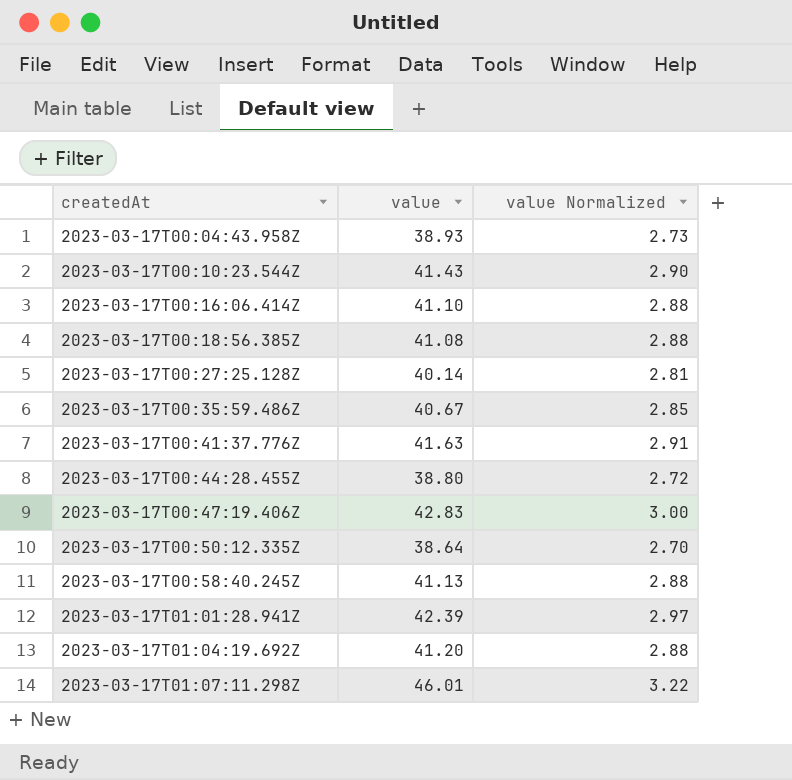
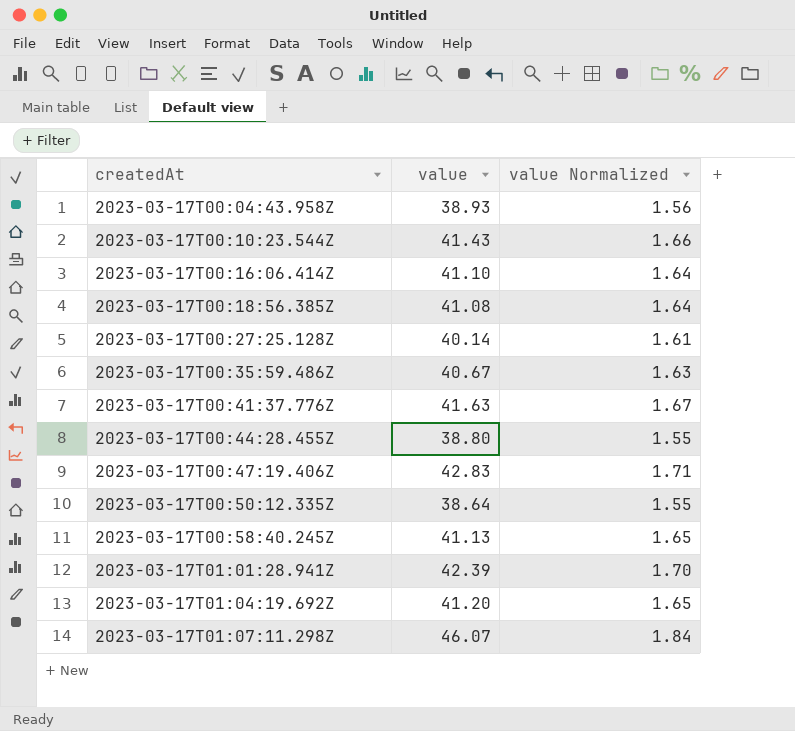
column value Normalized | formula: [value] * 0.07 -> [value] * 0.04
2023-03-17T01:07:11.298Z | value: 46.01 -> 46.07

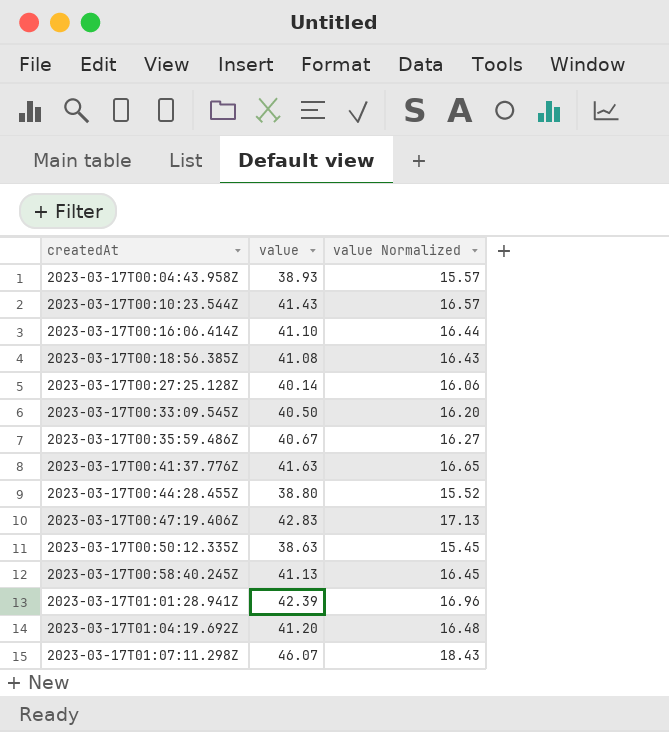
column value Normalized | formula: [value] * 0.04 -> [value] * 0.4
row 2023-03-17T00:33:09.545Z: none -> 40.50 | 16.20
2023-03-17T00:50:12.335Z | value: 38.64 -> 38.63

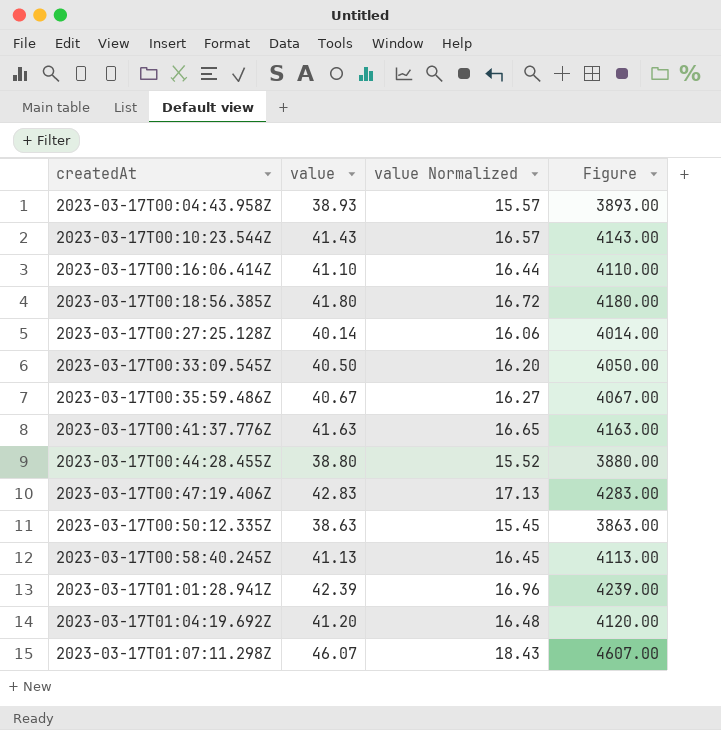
column Figure | formula: none -> [value] * 100
2023-03-17T00:18:56.385Z | value: 41.08 -> 41.80
2023-03-17T00:18:56.385Z | value Normalized: 16.43 -> 16.72

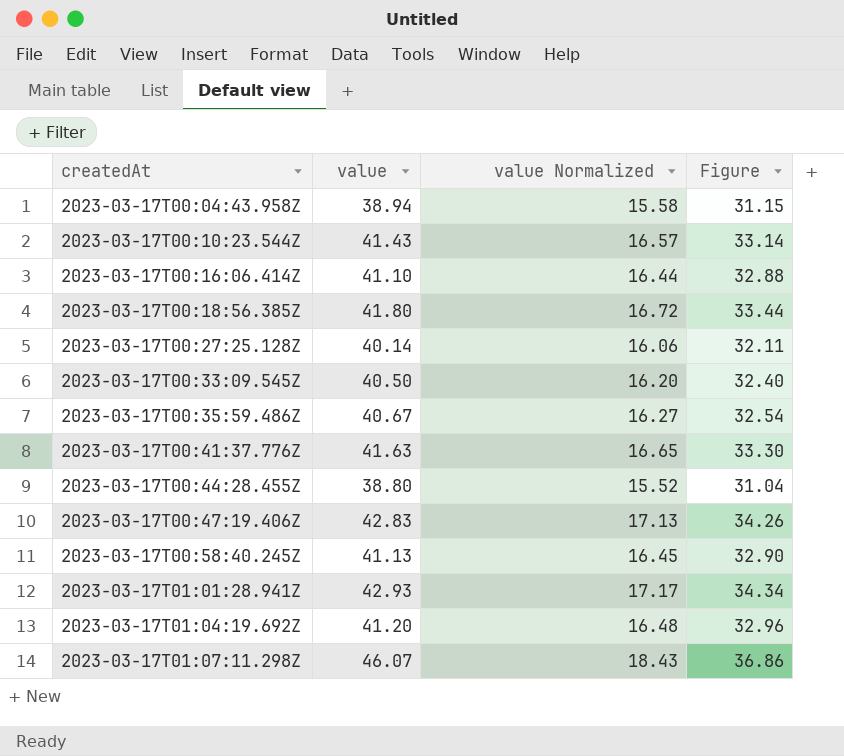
column Figure | formula: [value] * 100 -> [value] * 0.8
row 2023-03-17T00:50:12.335Z: 38.63 | 15.45 | 3863.00 -> none
2023-03-17T00:04:43.958Z | value: 38.93 -> 38.94
2023-03-17T00:04:43.958Z | value Normalized: 15.57 -> 15.58
2023-03-17T01:01:28.941Z | value: 42.39 -> 42.93
2023-03-17T01:01:28.941Z | value Normalized: 16.96 -> 17.17

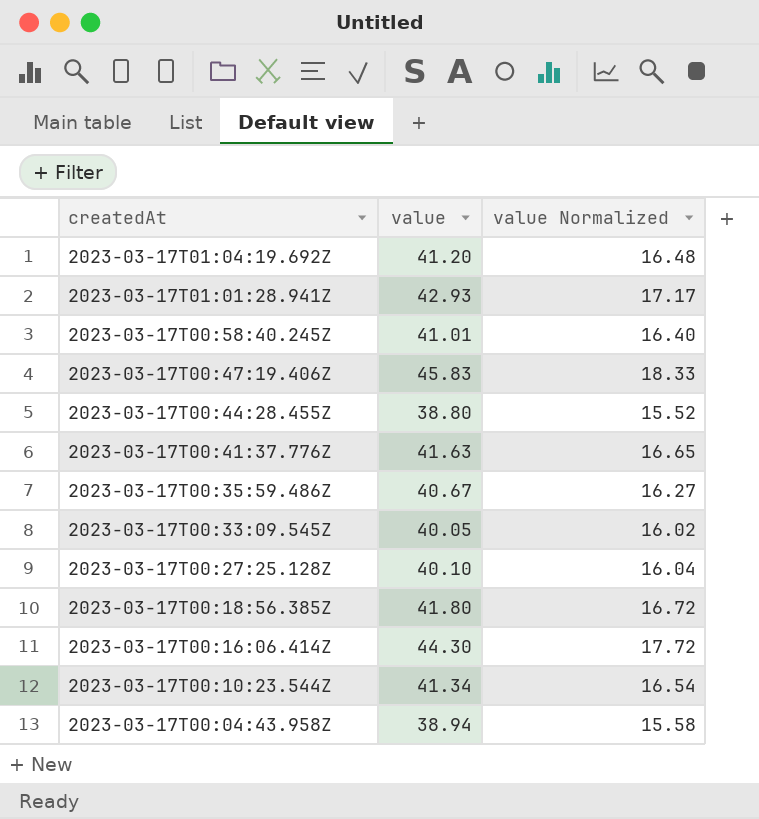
row order: createdAt ascending -> createdAt descending
column Figure | formula: [value] * 0.8 -> none
row 2023-03-17T01:07:11.298Z: 46.07 | 18.43 | 36.86 -> none
2023-03-17T00:58:40.245Z | value: 41.13 -> 41.01
2023-03-17T00:58:40.245Z | value Normalized: 16.45 -> 16.40
2023-03-17T00:47:19.406Z | value: 42.83 -> 45.83
2023-03-17T00:47:19.406Z | value Normalized: 17.13 -> 18.33
2023-03-17T00:33:09.545Z | value: 40.50 -> 40.05
2023-03-17T00:33:09.545Z | value Normalized: 16.20 -> 16.02
2023-03-17T00:27:25.128Z | value: 40.14 -> 40.10
2023-03-17T00:27:25.128Z | value Normalized: 16.06 -> 16.04
2023-03-17T00:16:06.414Z | value: 41.10 -> 44.30
2023-03-17T00:16:06.414Z | value Normalized: 16.44 -> 17.72
2023-03-17T00:10:23.544Z | value: 41.43 -> 41.34
2023-03-17T00:10:23.544Z | value Normalized: 16.57 -> 16.54

